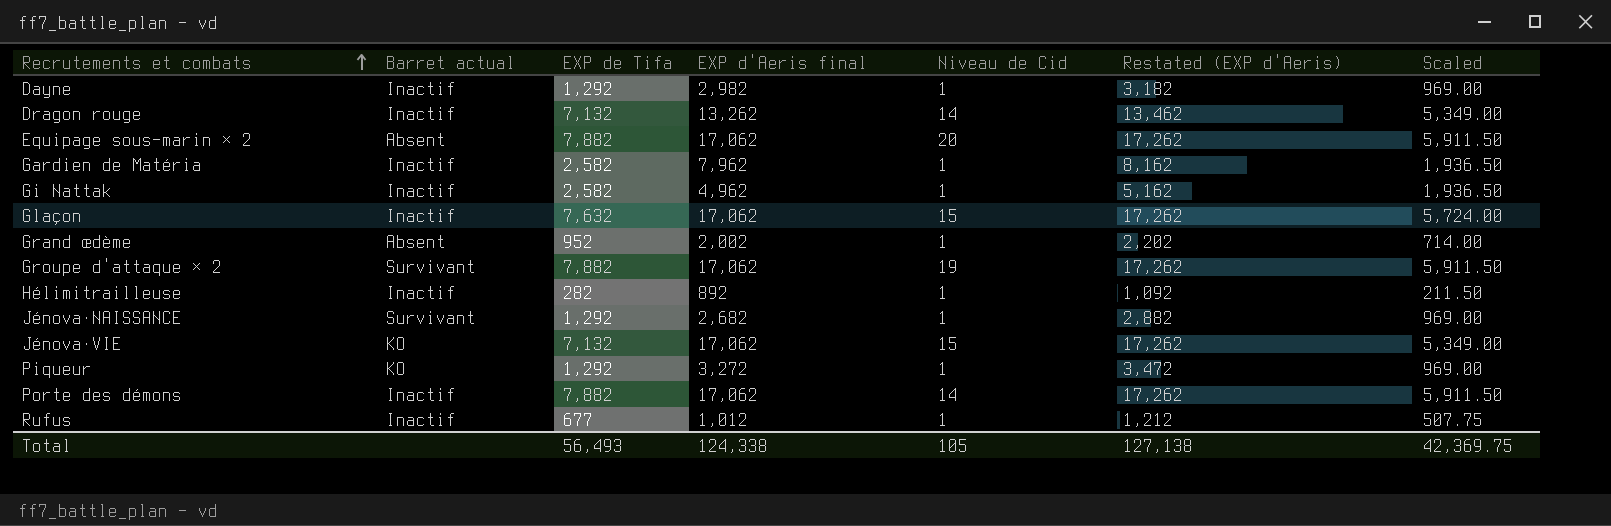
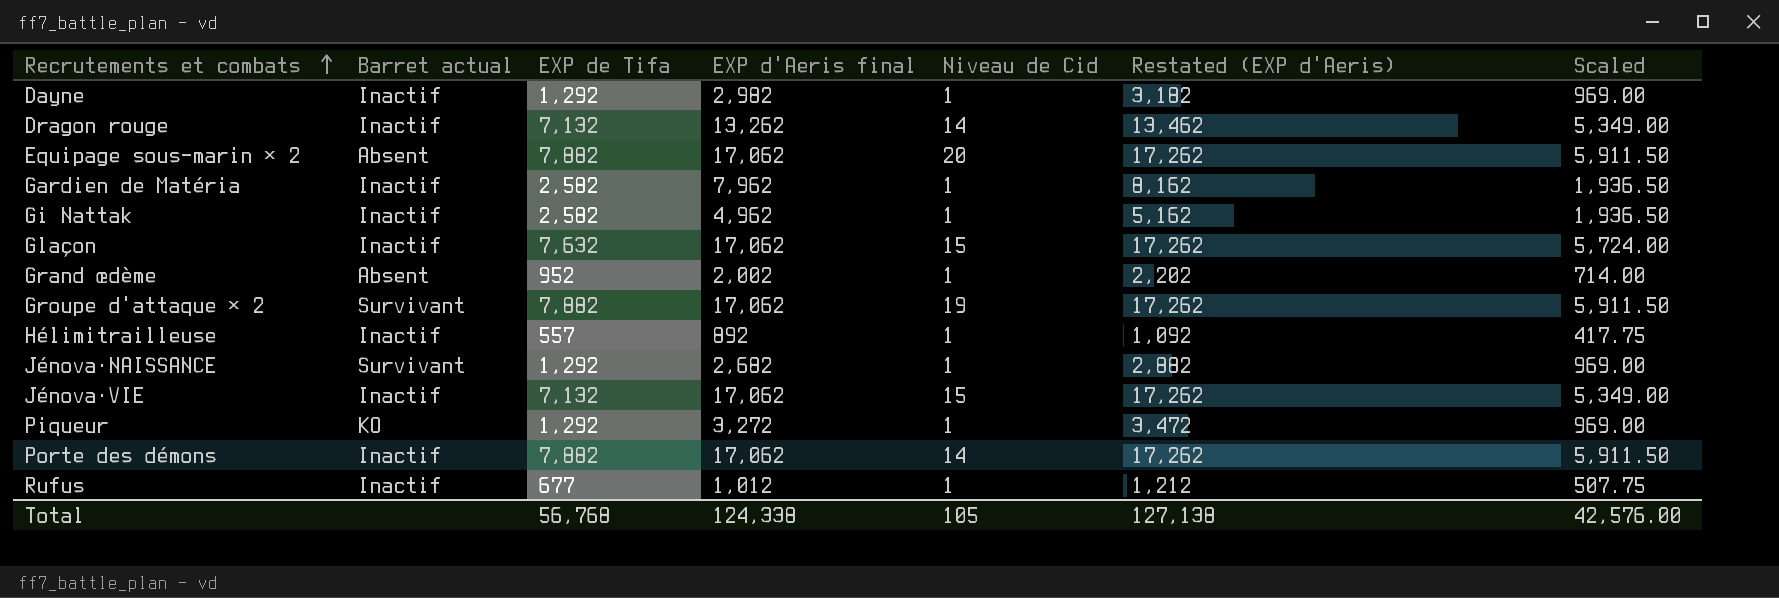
Hélimitrailleuse | EXP de Tifa: 282 -> 557
Hélimitrailleuse | Scaled: 211.50 -> 417.75
Jénova·VIE | Barret actual: KO -> Inactif
Total | EXP de Tifa: 56,493 -> 56,768
Total | Scaled: 42,369.75 -> 42,576.00

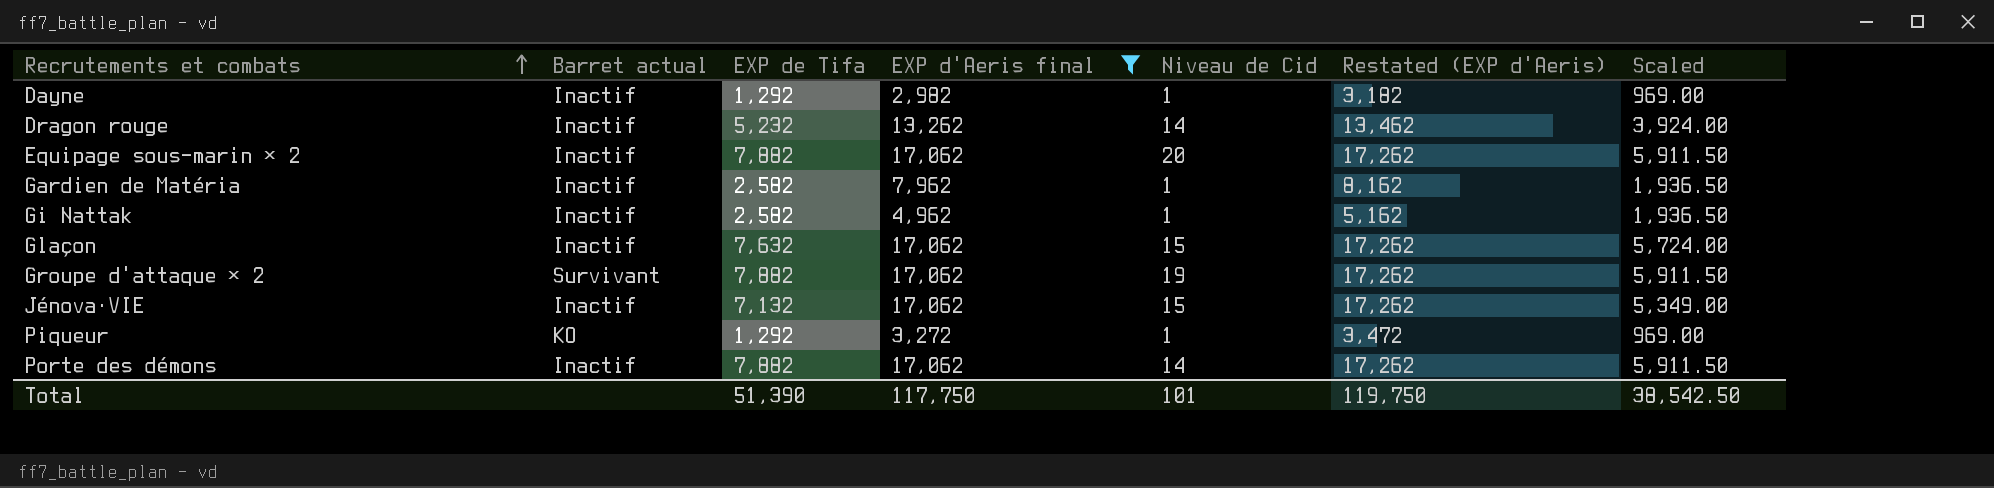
filter: none -> EXP d'Aeris final >= 2,982
Dragon rouge | EXP de Tifa: 7,132 -> 5,232
Dragon rouge | Scaled: 5,349.00 -> 3,924.00
Equipage sous-marin × 2 | Barret actual: Absent -> Inactif
Total | EXP de Tifa: 56,768 -> 51,390
Total | EXP d'Aeris final: 124,338 -> 117,750
Total | Niveau de Cid: 105 -> 101
Total | Restated (EXP d'Aeris): 127,138 -> 119,750
Total | Scaled: 42,576.00 -> 38,542.50

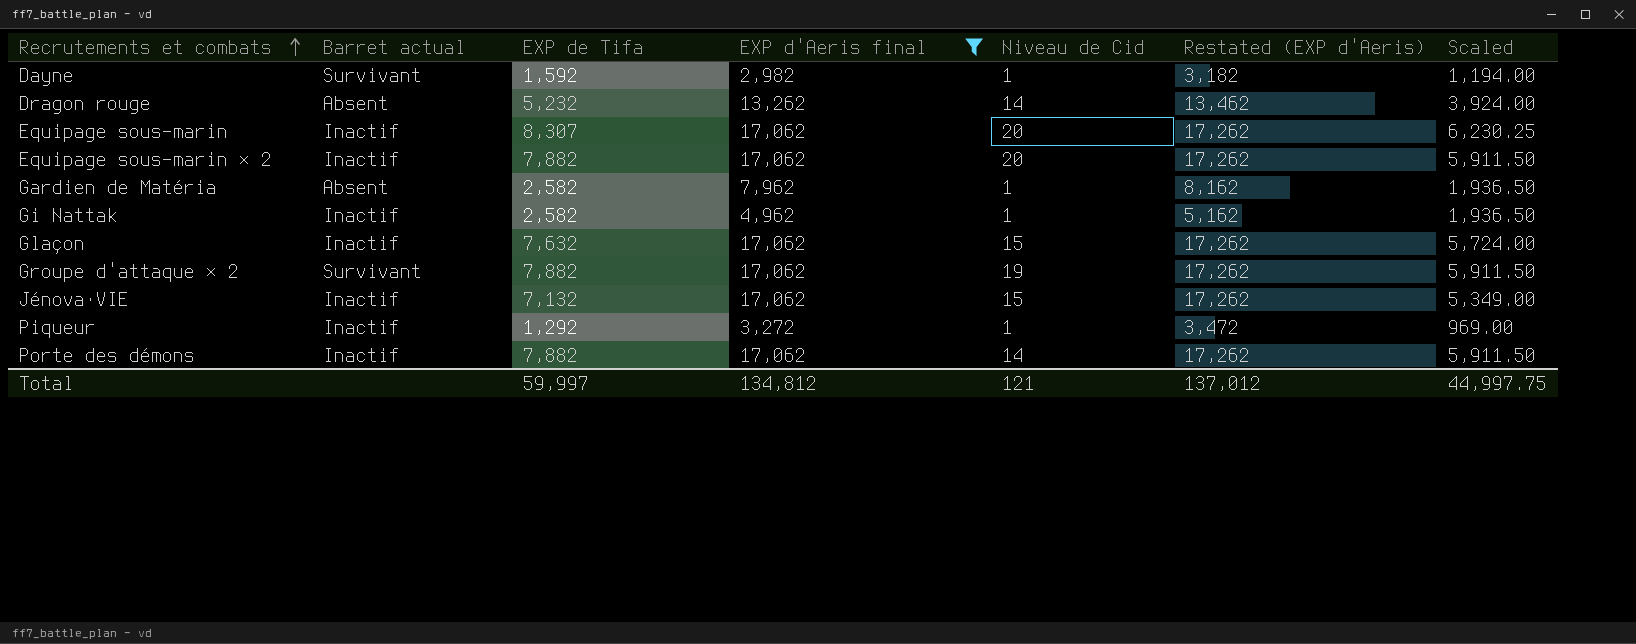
Dayne | Barret actual: Inactif -> Survivant
Dayne | EXP de Tifa: 1,292 -> 1,592
Dayne | Scaled: 969.00 -> 1,194.00
Dragon rouge | Barret actual: Inactif -> Absent
row Equipage sous-marin: none -> Inactif | 8,307 | 17,062 | 20 | 17,262 | 6,230.25
Gardien de Matéria | Barret actual: Inactif -> Absent
Piqueur | Barret actual: KO -> Inactif
Total | EXP de Tifa: 51,390 -> 59,997
Total | EXP d'Aeris final: 117,750 -> 134,812
Total | Niveau de Cid: 101 -> 121
Total | Restated (EXP d'Aeris): 119,750 -> 137,012
Total | Scaled: 38,542.50 -> 44,997.75

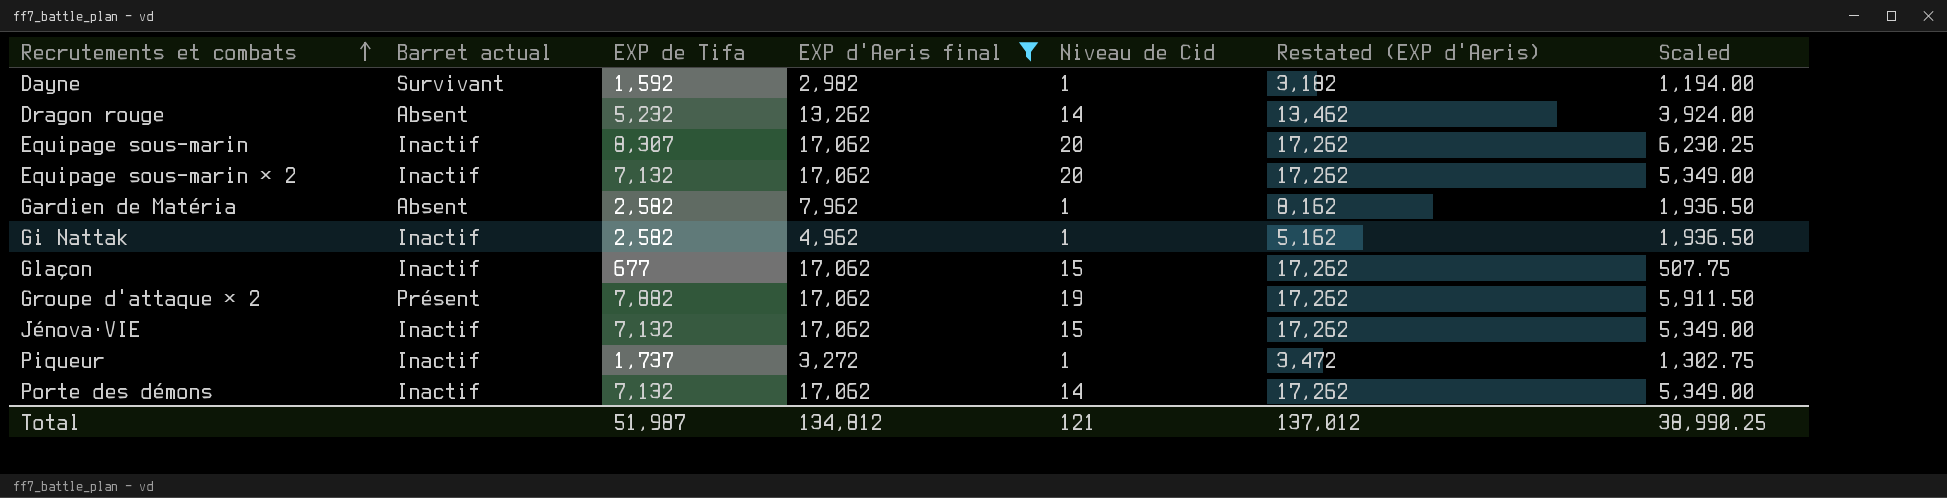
Equipage sous-marin × 2 | EXP de Tifa: 7,882 -> 7,132
Equipage sous-marin × 2 | Scaled: 5,911.50 -> 5,349.00
Glaçon | EXP de Tifa: 7,632 -> 677
Glaçon | Scaled: 5,724.00 -> 507.75
Groupe d'attaque × 2 | Barret actual: Survivant -> Présent
Piqueur | EXP de Tifa: 1,292 -> 1,737
Piqueur | Scaled: 969.00 -> 1,302.75
Porte des démons | EXP de Tifa: 7,882 -> 7,132
Porte des démons | Scaled: 5,911.50 -> 5,349.00
Total | EXP de Tifa: 59,997 -> 51,987
Total | Scaled: 44,997.75 -> 38,990.25

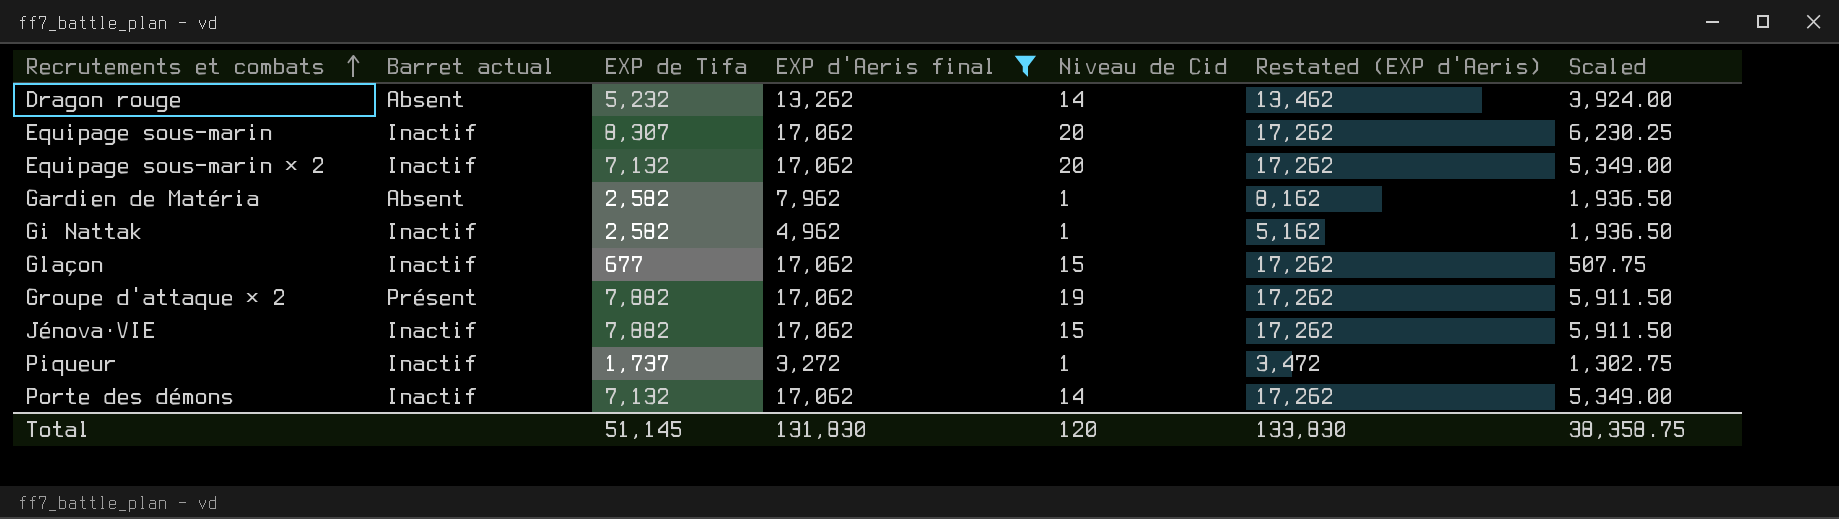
row Dayne: Survivant | 1,592 | 2,982 | 1 | 3,182 | 1,194.00 -> none
Jénova·VIE | EXP de Tifa: 7,132 -> 7,882
Jénova·VIE | Scaled: 5,349.00 -> 5,911.50
Total | EXP de Tifa: 51,987 -> 51,145
Total | EXP d'Aeris final: 134,812 -> 131,830
Total | Niveau de Cid: 121 -> 120
Total | Restated (EXP d'Aeris): 137,012 -> 133,830
Total | Scaled: 38,990.25 -> 38,358.75

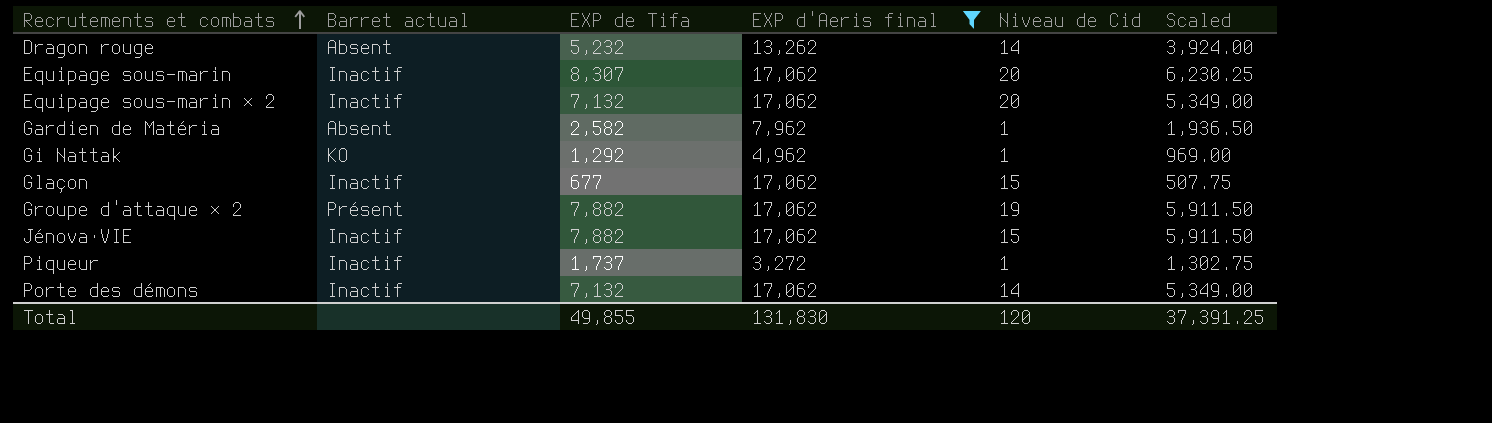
column Restated (EXP d'Aeris) | formula: [EXP d'Aeris final] + 200 -> none
Gi Nattak | Barret actual: Inactif -> KO
Gi Nattak | EXP de Tifa: 2,582 -> 1,292
Gi Nattak | Scaled: 1,936.50 -> 969.00
Total | EXP de Tifa: 51,145 -> 49,855
Total | Scaled: 38,358.75 -> 37,391.25

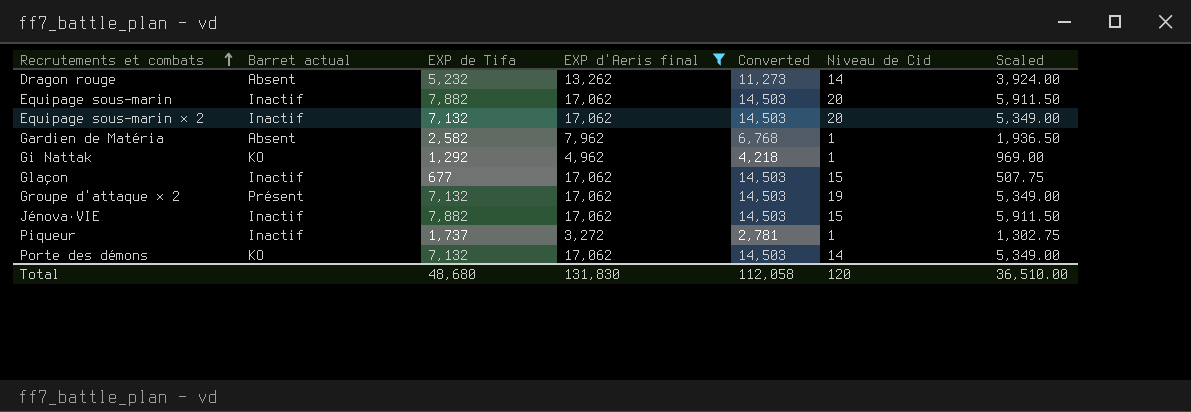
column Converted | formula: none -> [EXP d'Aeris final] * 0.85
Equipage sous-marin | EXP de Tifa: 8,307 -> 7,882
Equipage sous-marin | Scaled: 6,230.25 -> 5,911.50
Groupe d'attaque × 2 | EXP de Tifa: 7,882 -> 7,132
Groupe d'attaque × 2 | Scaled: 5,911.50 -> 5,349.00
Porte des démons | Barret actual: Inactif -> KO
Total | EXP de Tifa: 49,855 -> 48,680
Total | Scaled: 37,391.25 -> 36,510.00

